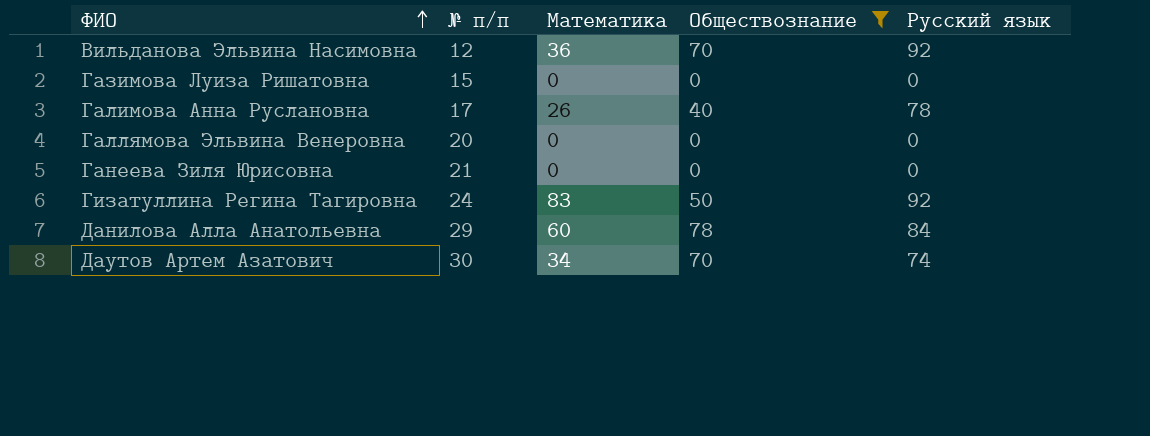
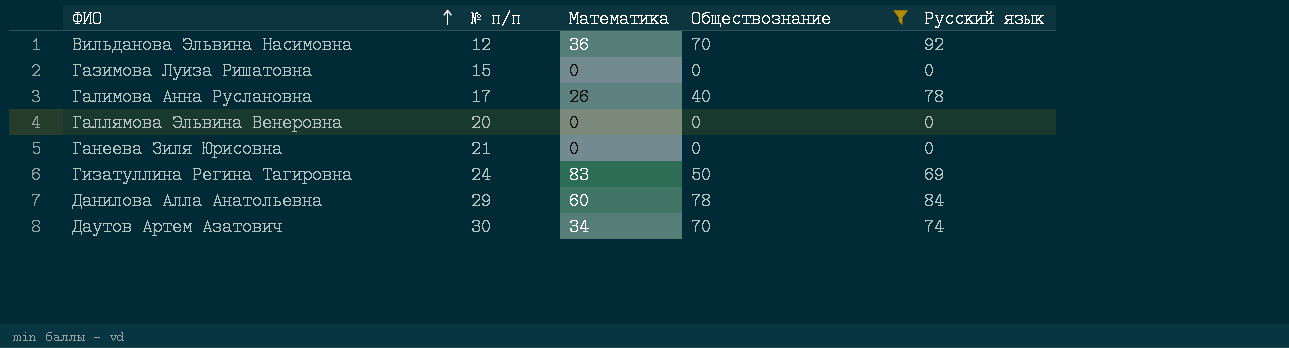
Гизатуллина Регина Тагировна | Русский язык: 92 -> 69

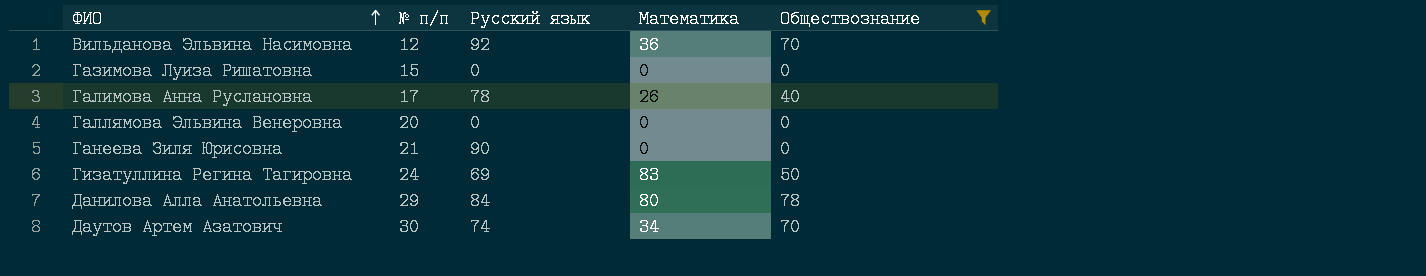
column Русский язык | position: 5 -> 3
Ганеева Зиля Юрисовна | Русский язык: 0 -> 90
Данилова Алла Анатольевна | Математика: 60 -> 80

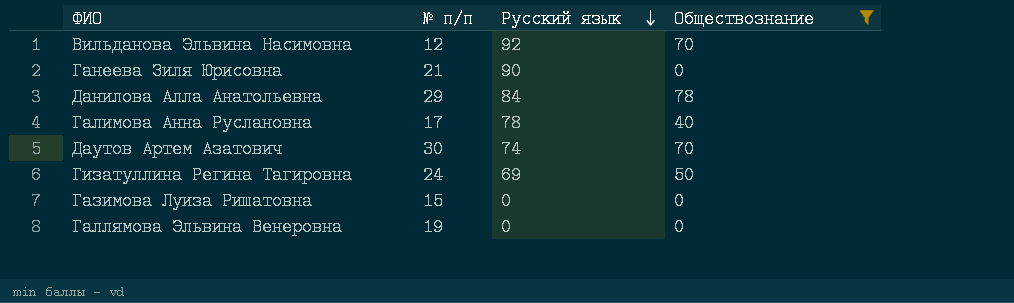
row order: ФИО ascending -> Русский язык descending
column Математика | position: 4 -> none
Галлямова Эльвина Венеровна | № п/п: 20 -> 19

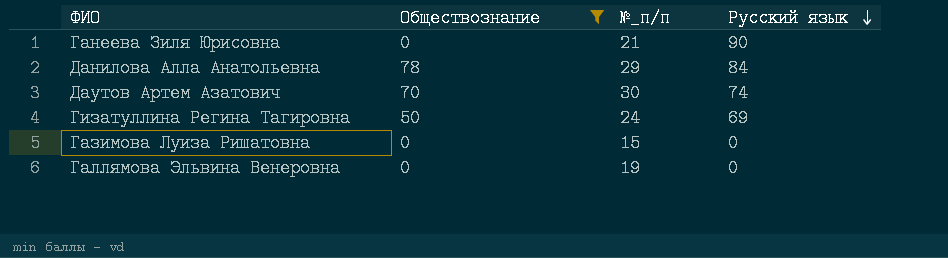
column Обществознание | position: 4 -> 2
column name: № п/п -> №_п/п
row Вильданова Эльвина Насимовна: 12 | 92 | 70 -> none
row Галимова Анна Руслановна: 17 | 78 | 40 -> none

